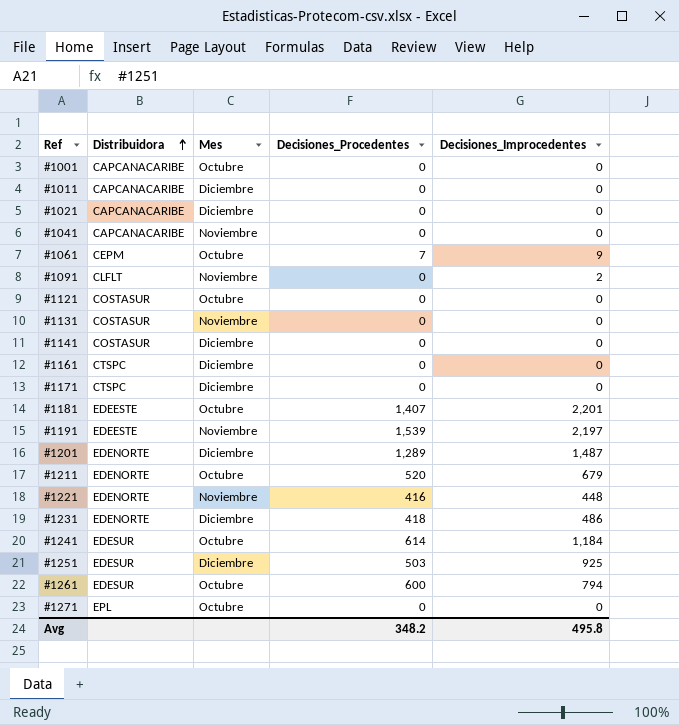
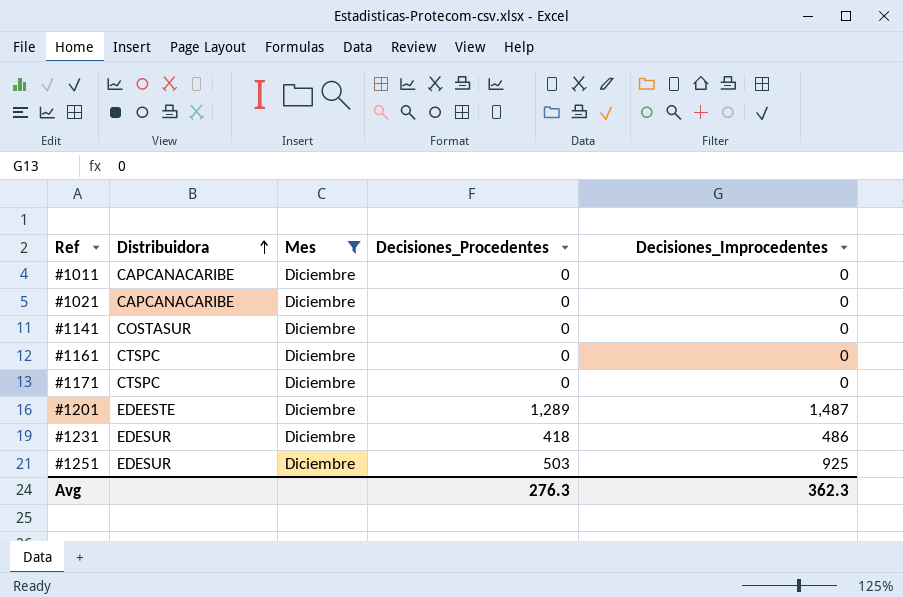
filter: none -> Mes = Diciembre
#1201 | Distribuidora: EDENORTE -> EDEESTE
#1231 | Distribuidora: EDENORTE -> EDESUR
Avg | Decisiones_Procedentes: 348.2 -> 276.3
Avg | Decisiones_Improcedentes: 495.8 -> 362.3

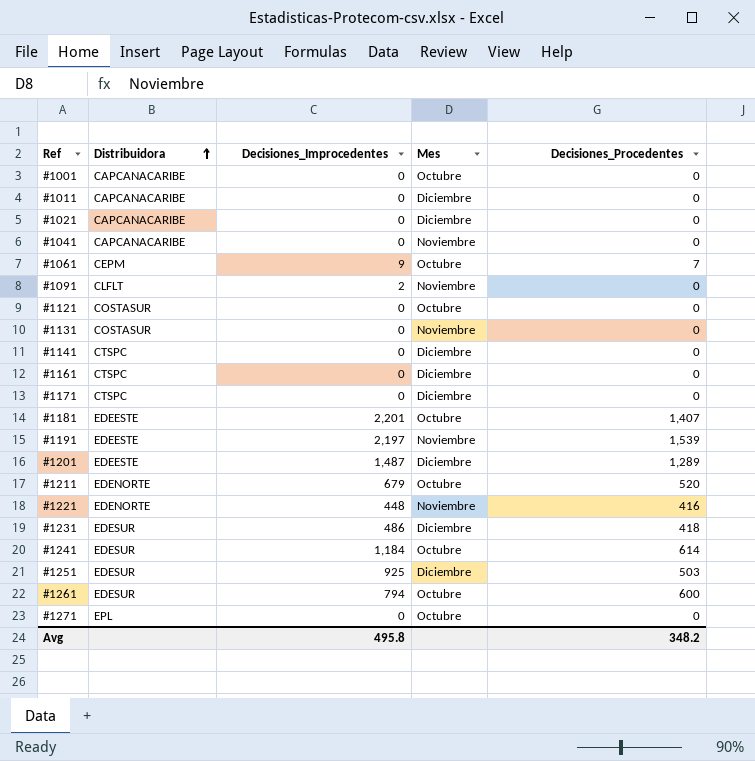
filter: Mes = Diciembre -> none
column Decisiones_Improcedentes | position: 5 -> 3
#1141 | Distribuidora: COSTASUR -> CTSPC
Avg | Decisiones_Improcedentes: 362.3 -> 495.8
Avg | Decisiones_Procedentes: 276.3 -> 348.2

